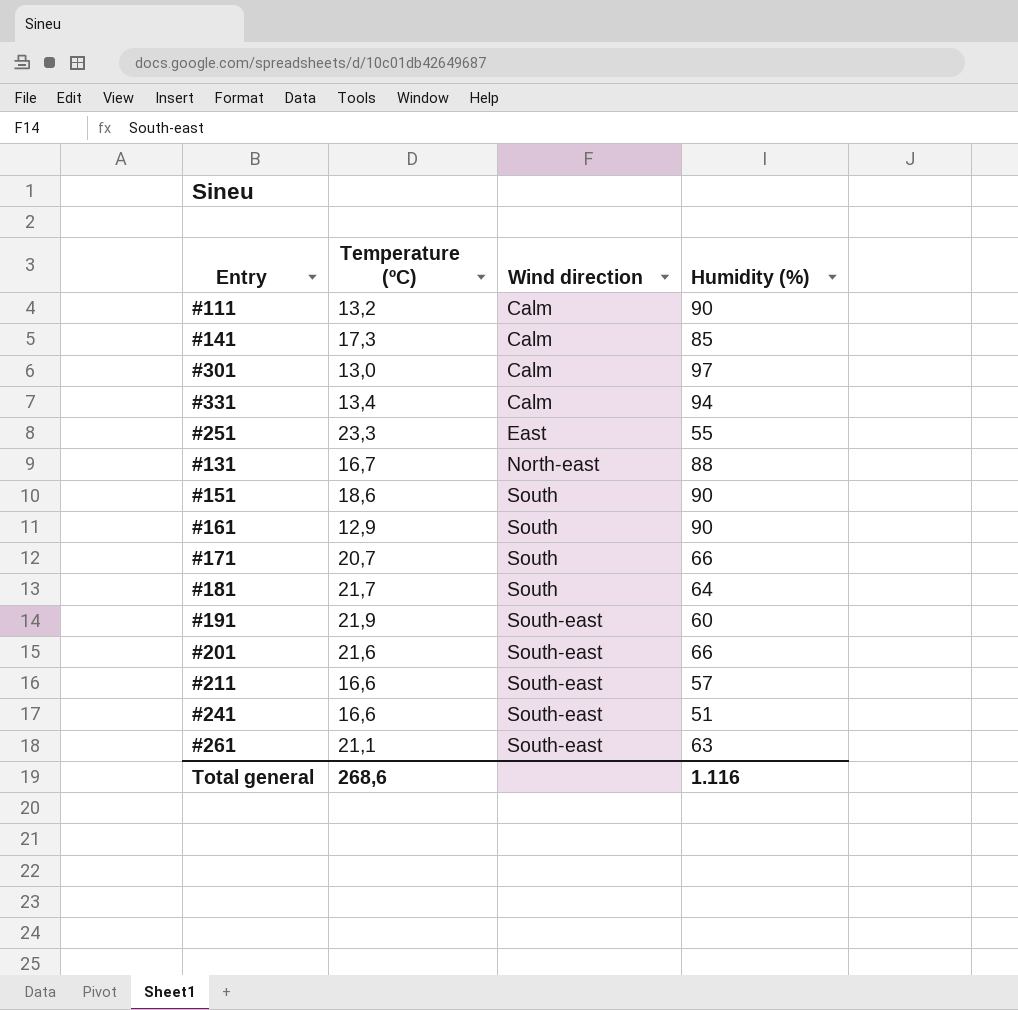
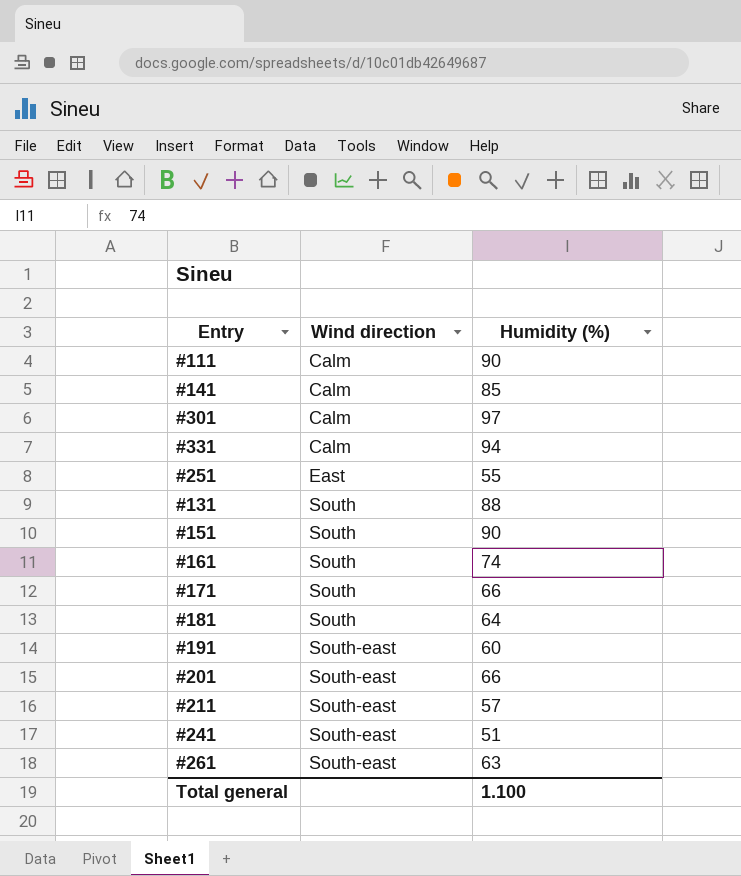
column Temperature (ºC) | position: 2 -> none
#131 | Wind direction: North-east -> South
#161 | Humidity (%): 90 -> 74
Total general | Humidity (%): 1.116 -> 1.100

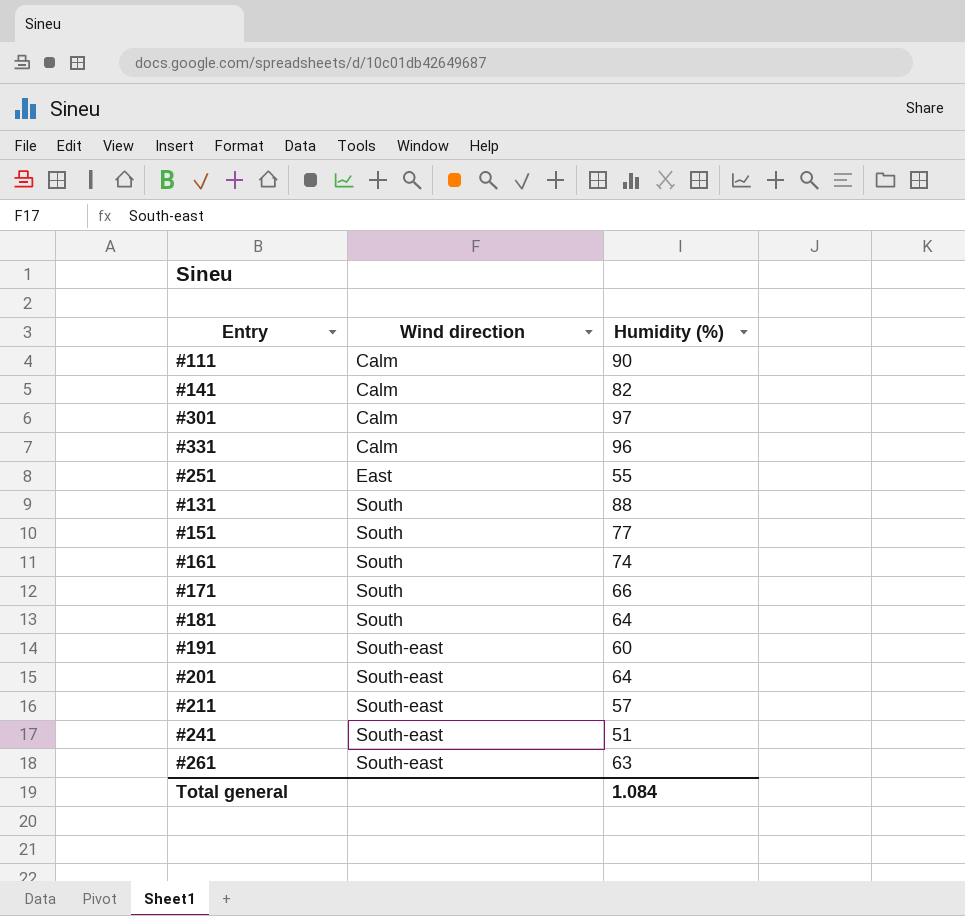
#141 | Humidity (%): 85 -> 82
#331 | Humidity (%): 94 -> 96
#151 | Humidity (%): 90 -> 77
#201 | Humidity (%): 66 -> 64
Total general | Humidity (%): 1.100 -> 1.084

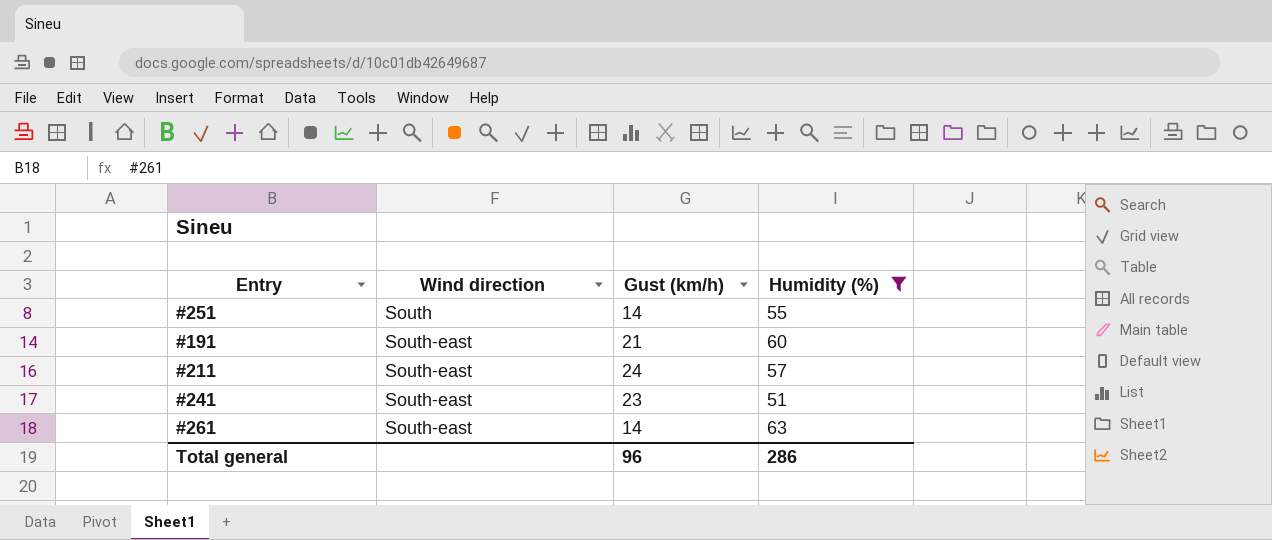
filter: none -> Humidity (%) <= 63
column Gust (km/h) | position: none -> 3
#251 | Wind direction: East -> South
Total general | Humidity (%): 1.084 -> 286

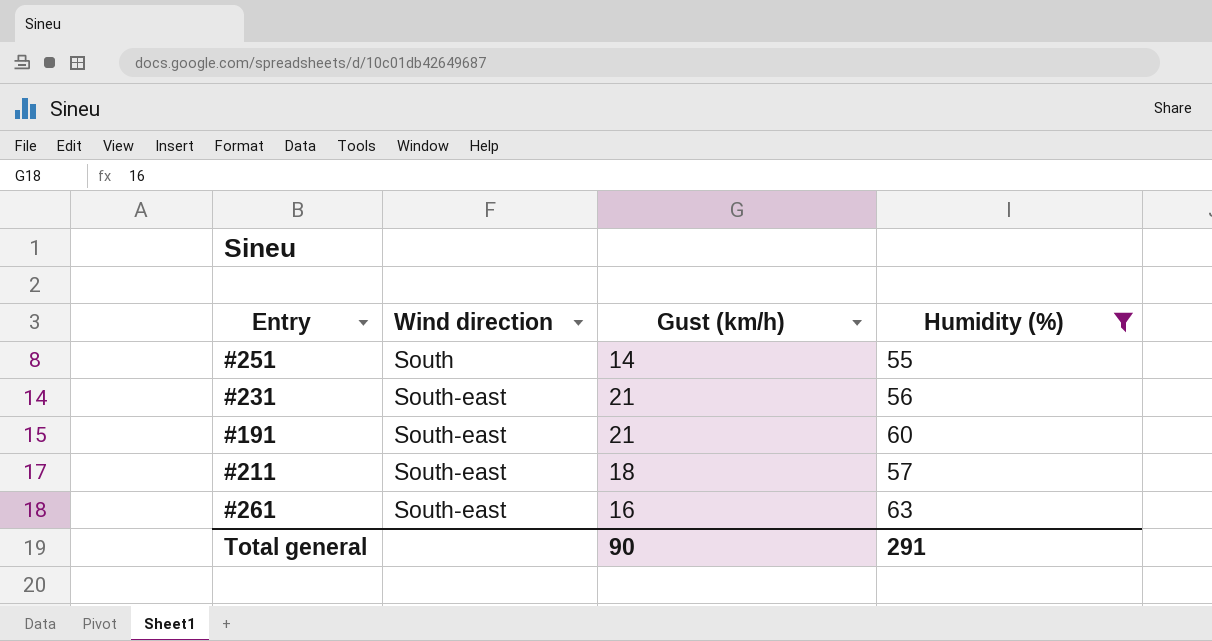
row #241: South-east | 23 | 51 -> none
row #231: none -> South-east | 21 | 56
#211 | Gust (km/h): 24 -> 18
#261 | Gust (km/h): 14 -> 16
Total general | Gust (km/h): 96 -> 90
Total general | Humidity (%): 286 -> 291

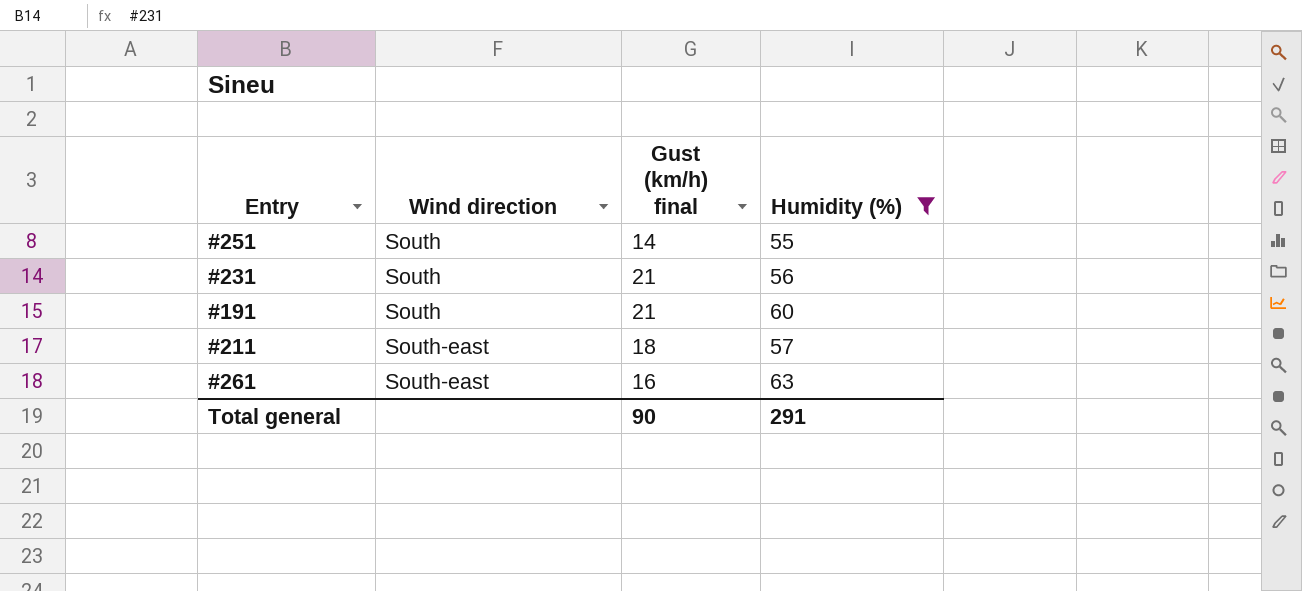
column name: Gust (km/h) -> Gust (km/h) final
#231 | Wind direction: South-east -> South
#191 | Wind direction: South-east -> South

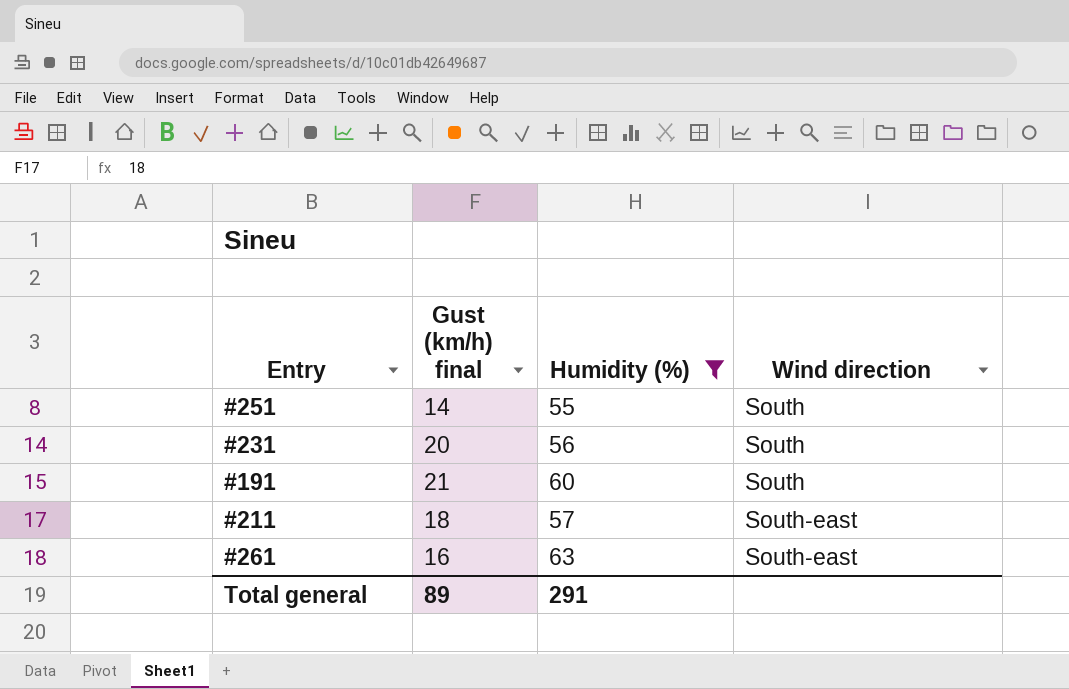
column Wind direction | position: 2 -> 4
#231 | Gust (km/h) final: 21 -> 20
Total general | Gust (km/h) final: 90 -> 89

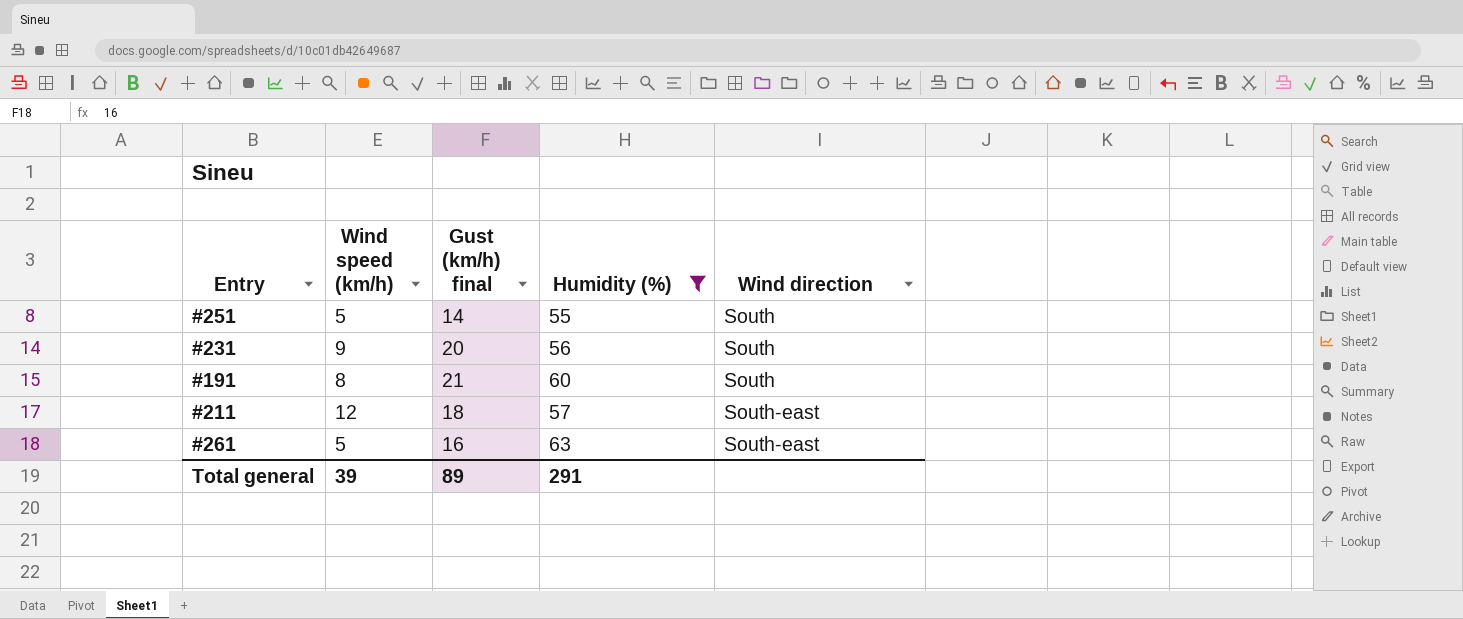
column Wind speed (km/h) | position: none -> 2

